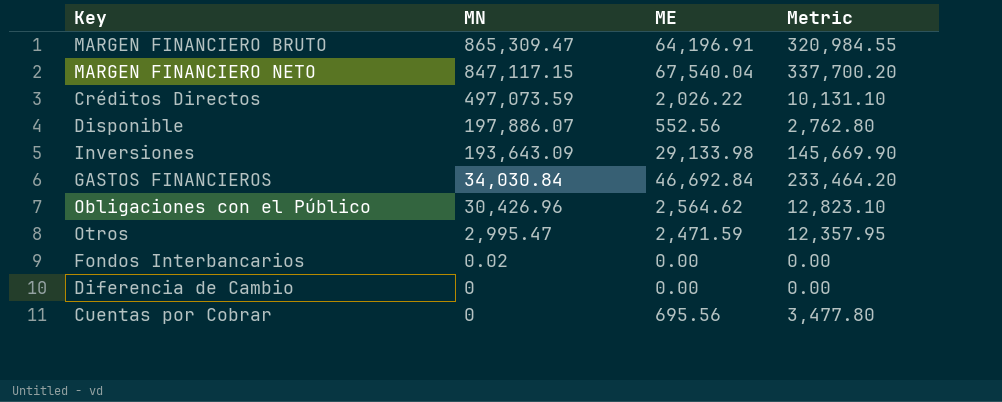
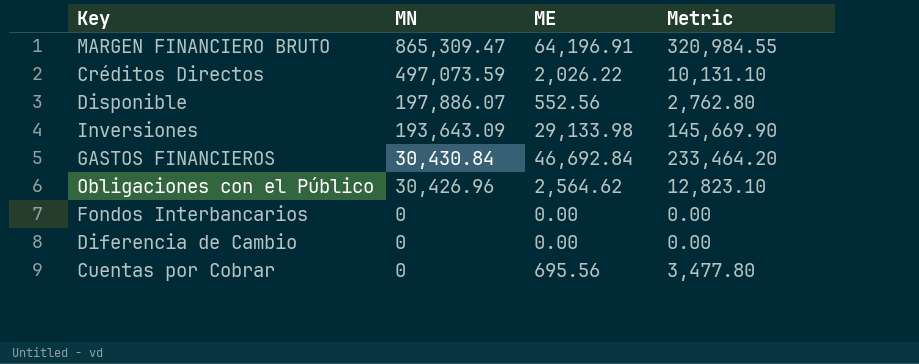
row MARGEN FINANCIERO NETO: 847,117.15 | 67,540.04 | 337,700.20 -> none
row Otros: 2,995.47 | 2,471.59 | 12,357.95 -> none
GASTOS FINANCIEROS | MN: 34,030.84 -> 30,430.84
Fondos Interbancarios | MN: 0.02 -> 0

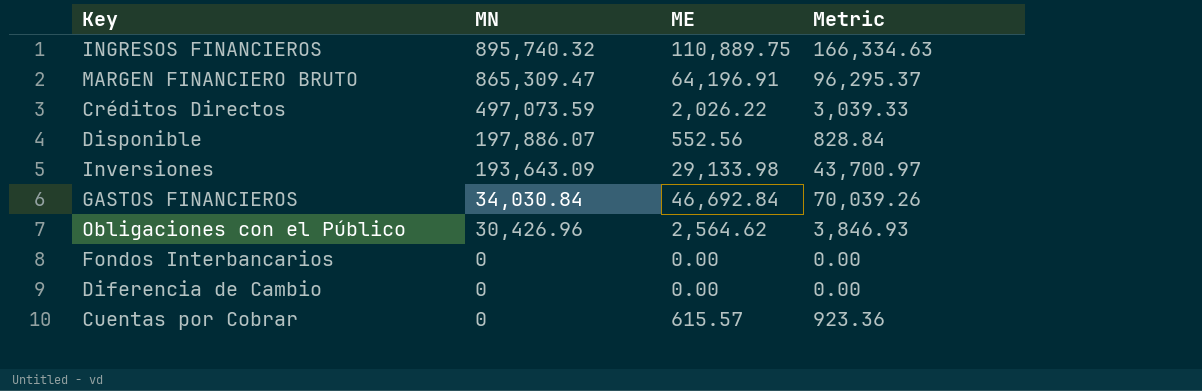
column Metric | formula: [ME] * 5 -> [ME] * 1.5
row INGRESOS FINANCIEROS: none -> 895,740.32 | 110,889.75 | 166,334.63
GASTOS FINANCIEROS | MN: 30,430.84 -> 34,030.84
Cuentas por Cobrar | ME: 695.56 -> 615.57

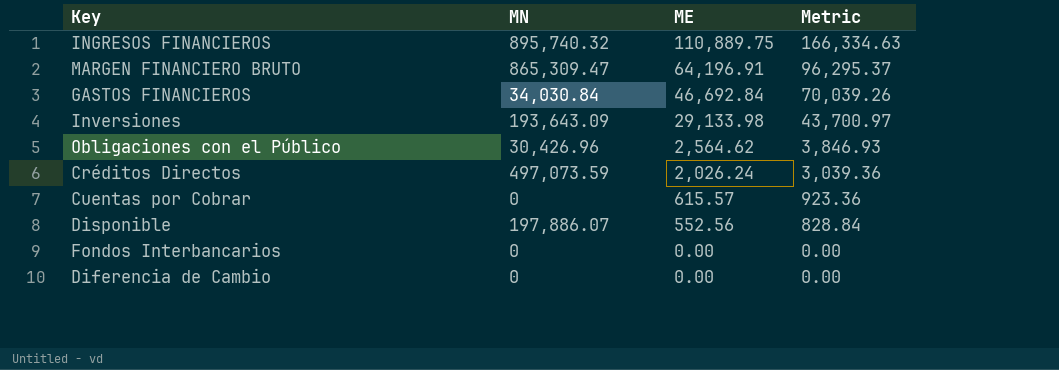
row order: MN descending -> ME descending
Créditos Directos | ME: 2,026.22 -> 2,026.24
Créditos Directos | Metric: 3,039.33 -> 3,039.36

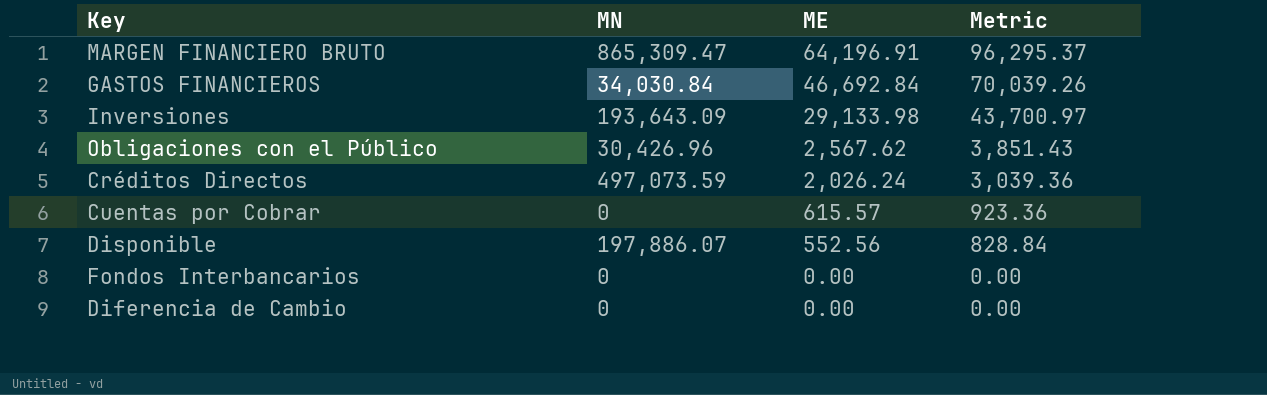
row INGRESOS FINANCIEROS: 895,740.32 | 110,889.75 | 166,334.63 -> none
Obligaciones con el Público | ME: 2,564.62 -> 2,567.62
Obligaciones con el Público | Metric: 3,846.93 -> 3,851.43

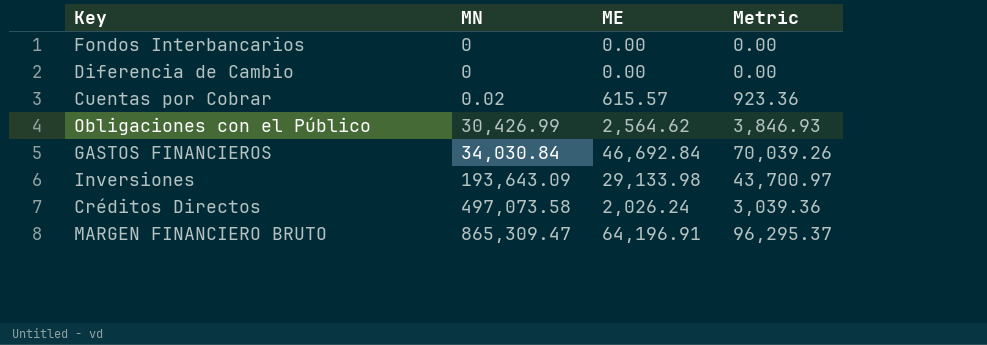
row order: ME descending -> MN ascending
row Disponible: 197,886.07 | 552.56 | 828.84 -> none
Cuentas por Cobrar | MN: 0 -> 0.02
Obligaciones con el Público | MN: 30,426.96 -> 30,426.99
Obligaciones con el Público | ME: 2,567.62 -> 2,564.62
Obligaciones con el Público | Metric: 3,851.43 -> 3,846.93
Créditos Directos | MN: 497,073.59 -> 497,073.58

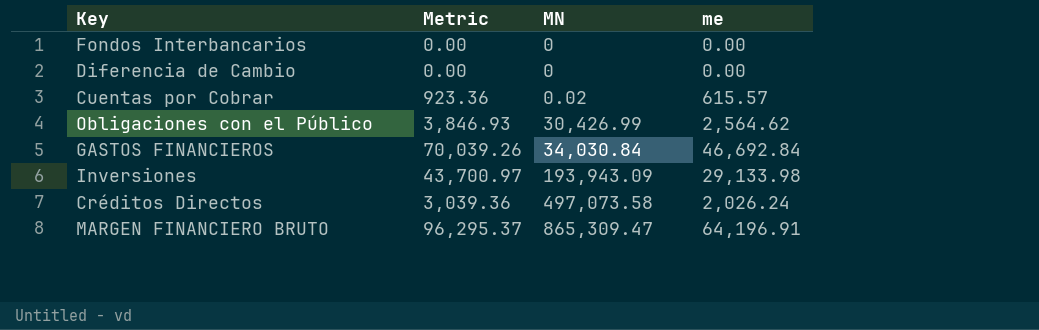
column Metric | position: 4 -> 2
column name: ME -> me
Inversiones | MN: 193,643.09 -> 193,943.09

